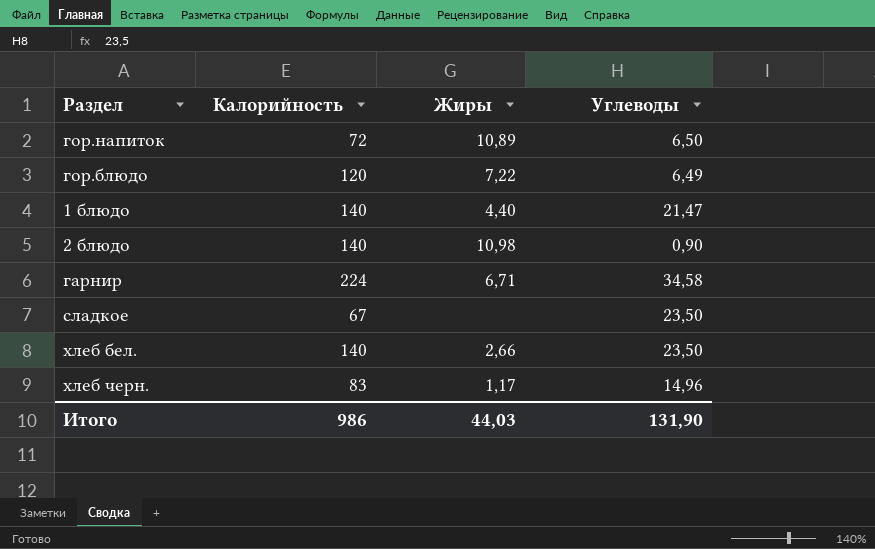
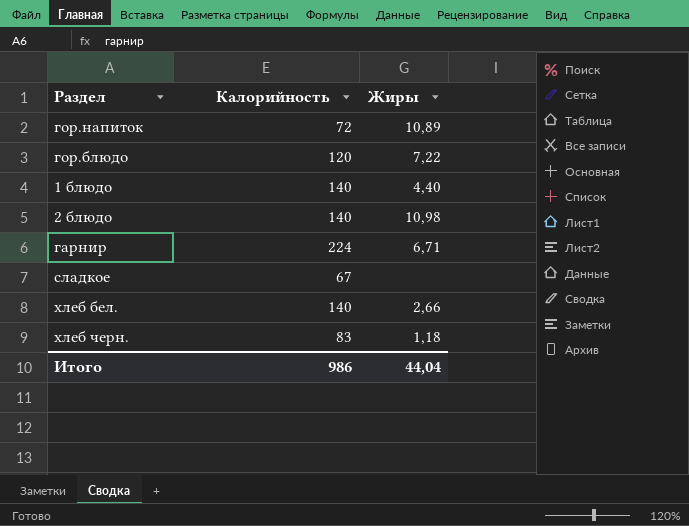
column Углеводы | position: 4 -> none
хлеб черн. | Жиры: 1,17 -> 1,18
Итого | Жиры: 44,03 -> 44,04

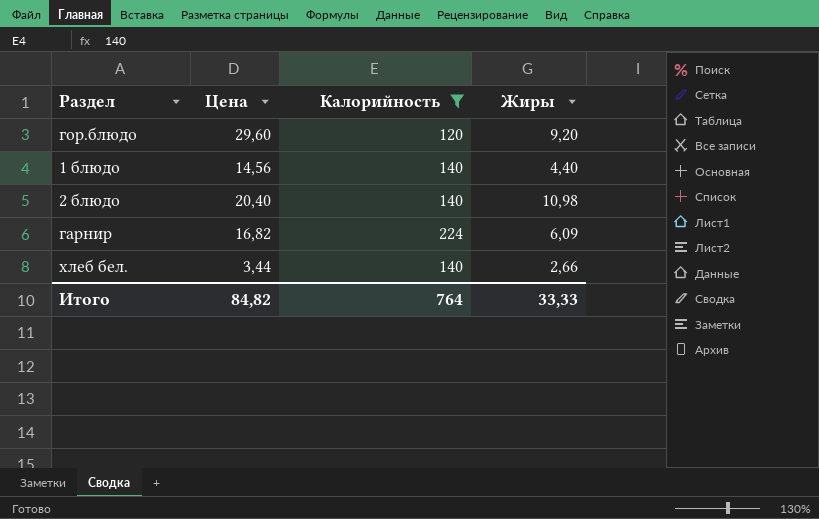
filter: none -> Калорийность >= 120
column Цена | position: none -> 2
гор.блюдо | Жиры: 7,22 -> 9,20
гарнир | Жиры: 6,71 -> 6,09
Итого | Калорийность: 986 -> 764
Итого | Жиры: 44,04 -> 33,33

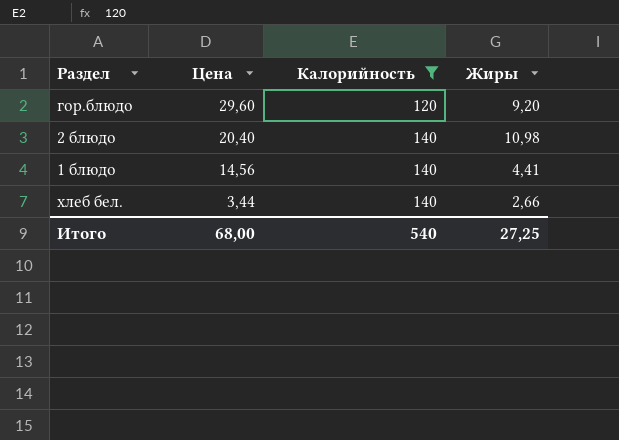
row order: none -> Цена descending
row гарнир: 16,82 | 224 | 6,09 -> none
1 блюдо | Жиры: 4,40 -> 4,41
Итого | Цена: 84,82 -> 68,00
Итого | Калорийность: 764 -> 540
Итого | Жиры: 33,33 -> 27,25

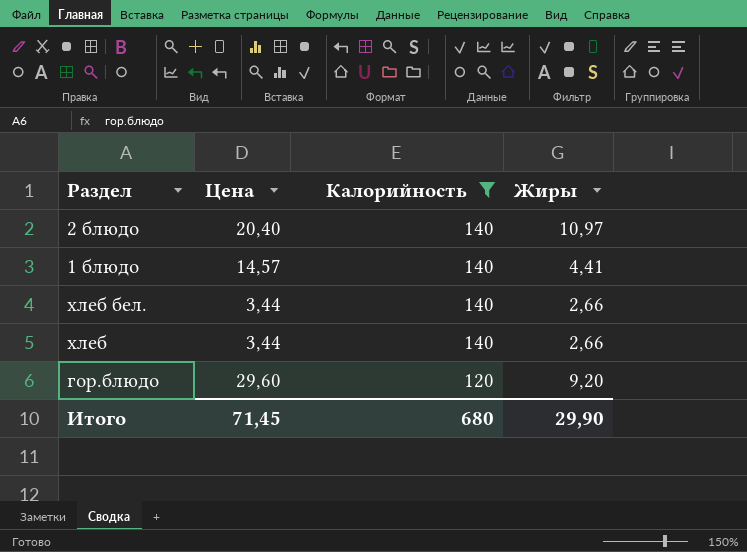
row order: Цена descending -> Калорийность descending
2 блюдо | Жиры: 10,98 -> 10,97
1 блюдо | Цена: 14,56 -> 14,57
row хлеб: none -> 3,44 | 140 | 2,66
Итого | Цена: 68,00 -> 71,45
Итого | Калорийность: 540 -> 680
Итого | Жиры: 27,25 -> 29,90

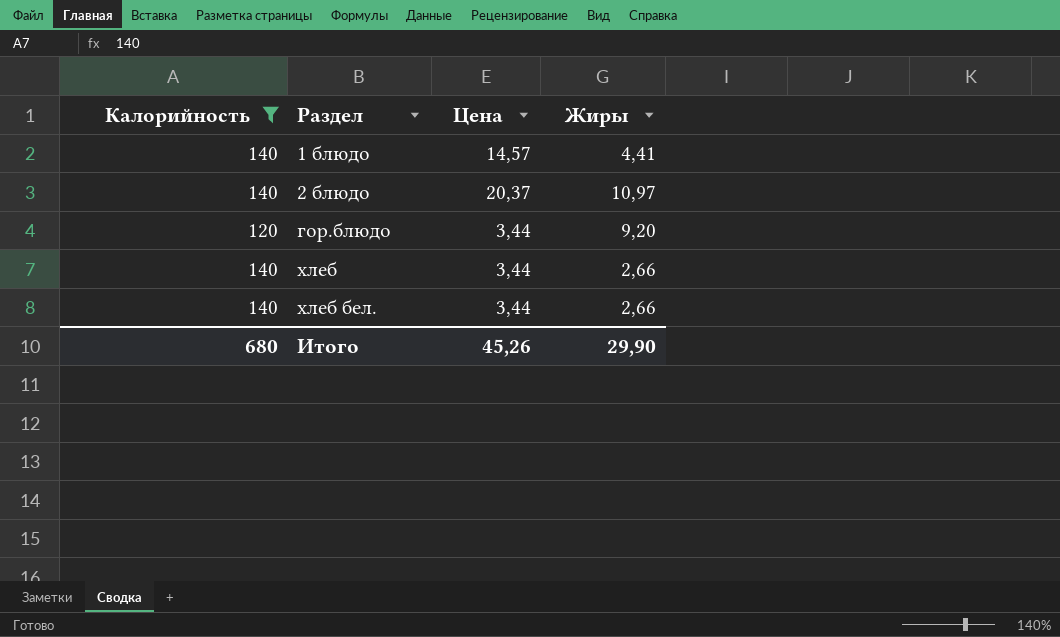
row order: Калорийность descending -> Раздел ascending
column Калорийность | position: 3 -> 1
2 блюдо | Цена: 20,40 -> 20,37
гор.блюдо | Цена: 29,60 -> 3,44
Итого | Цена: 71,45 -> 45,26

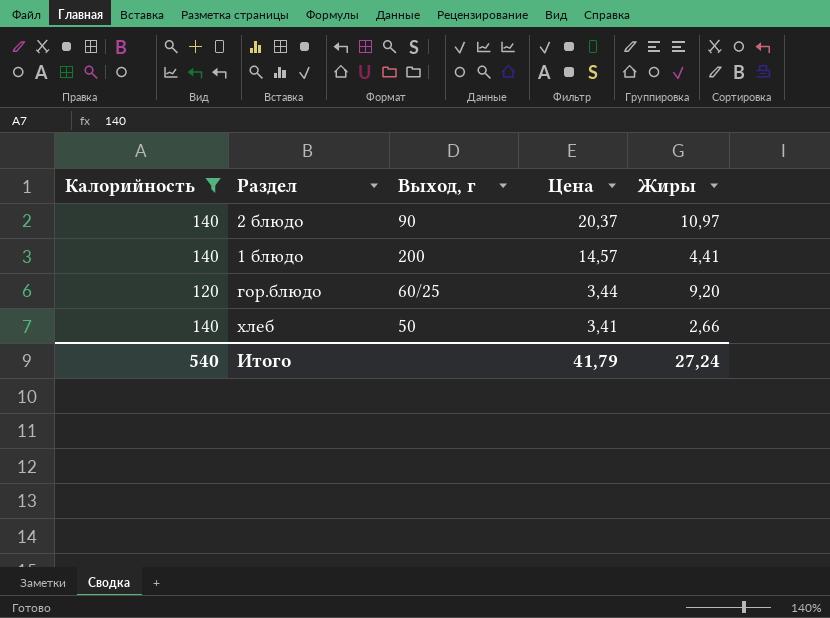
row order: Раздел ascending -> Цена descending
column Выход, г | position: none -> 3
row хлеб бел.: 140 | 3,44 | 2,66 -> none
хлеб | Цена: 3,44 -> 3,41
Итого | Калорийность: 680 -> 540
Итого | Цена: 45,26 -> 41,79
Итого | Жиры: 29,90 -> 27,24

